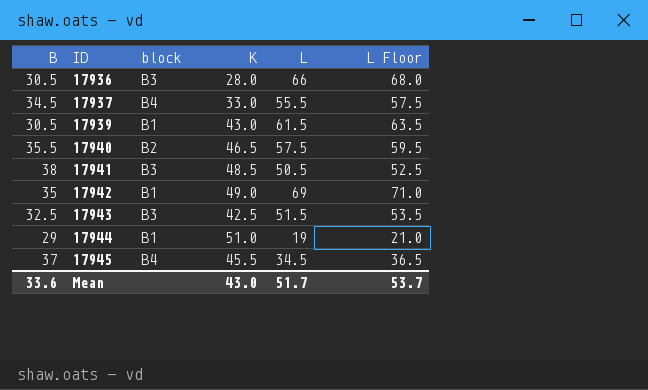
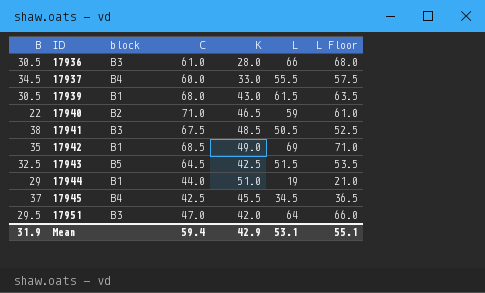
column C | position: none -> 4
17940 | B: 35.5 -> 22
17940 | L: 57.5 -> 59
17940 | L Floor: 59.5 -> 61.0
17943 | block: B3 -> B5
row 17951: none -> 29.5 | B3 | 47.0 | 42.0 | 64 | 66.0
Mean | B: 33.6 -> 31.9
Mean | K: 43.0 -> 42.9
Mean | L: 51.7 -> 53.1
Mean | L Floor: 53.7 -> 55.1

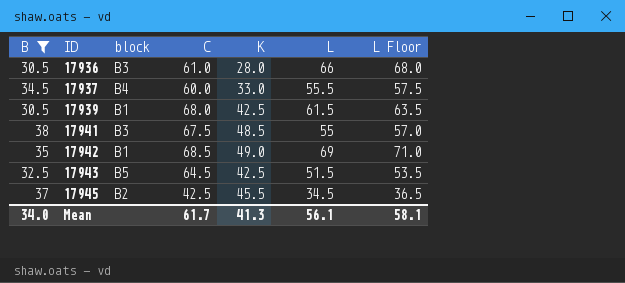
filter: none -> B >= 30.5
17939 | K: 43.0 -> 42.5
17941 | L: 50.5 -> 55
17941 | L Floor: 52.5 -> 57.0
17945 | block: B4 -> B2
Mean | B: 31.9 -> 34.0
Mean | C: 59.4 -> 61.7
Mean | K: 42.9 -> 41.3
Mean | L: 53.1 -> 56.1
Mean | L Floor: 55.1 -> 58.1

